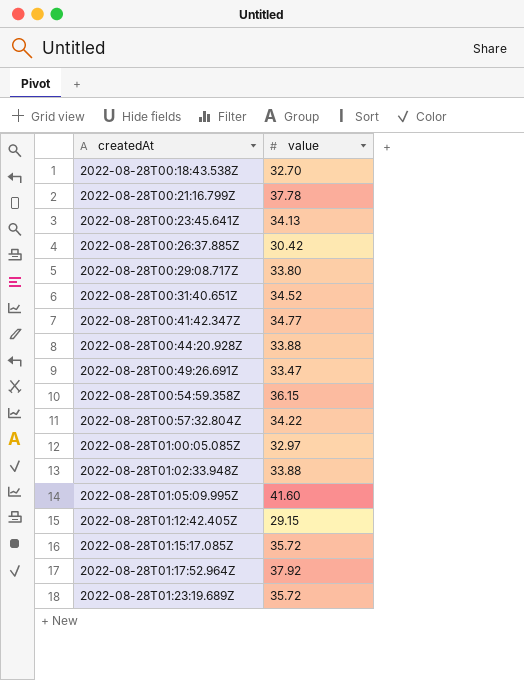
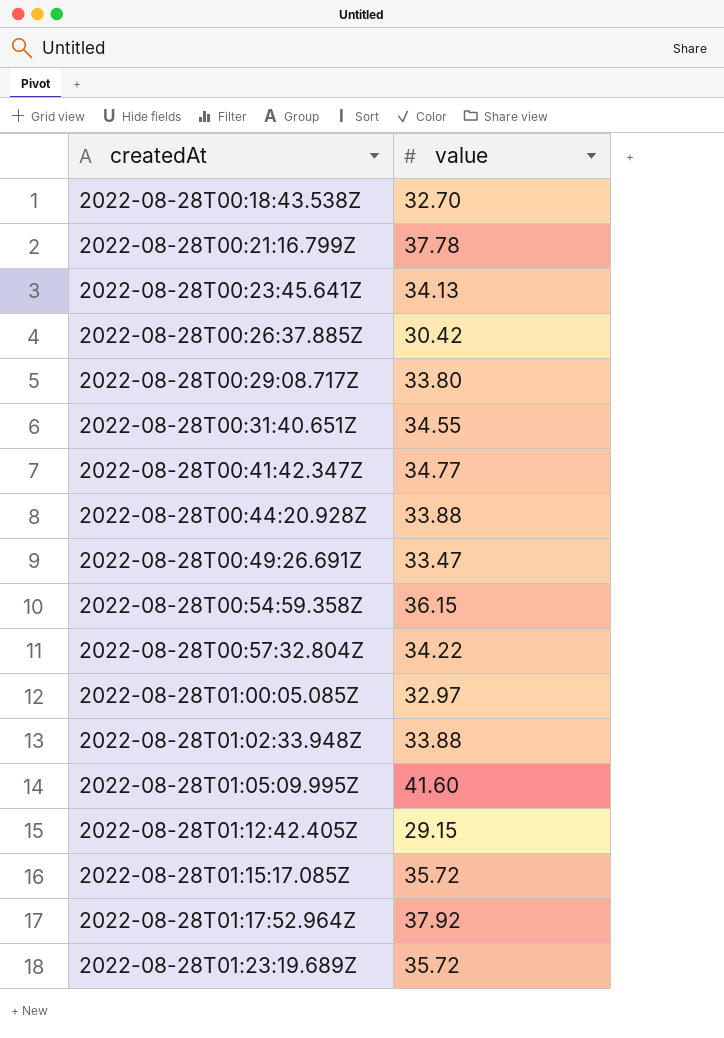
2022-08-28T00:31:40.651Z | value: 34.52 -> 34.55

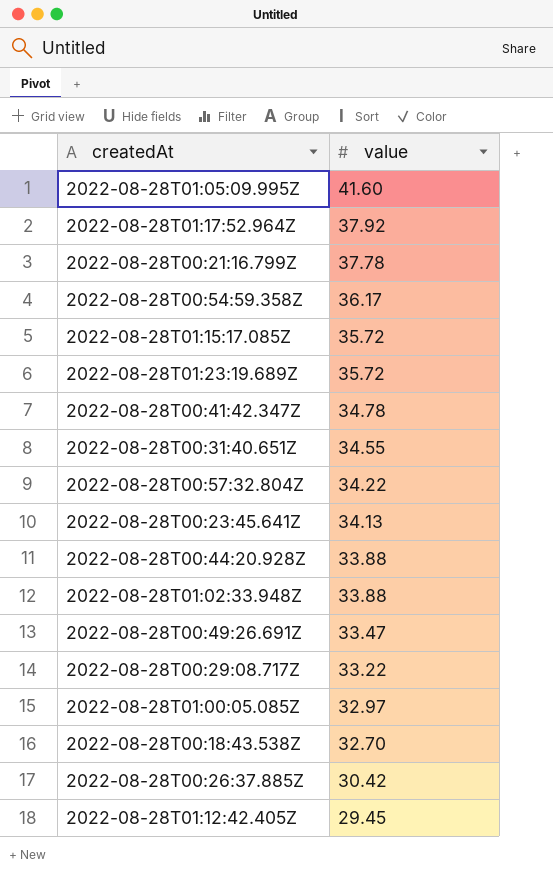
row order: createdAt ascending -> value descending
2022-08-28T00:54:59.358Z | value: 36.15 -> 36.17
2022-08-28T00:41:42.347Z | value: 34.77 -> 34.78
2022-08-28T00:29:08.717Z | value: 33.80 -> 33.22
2022-08-28T01:12:42.405Z | value: 29.15 -> 29.45

